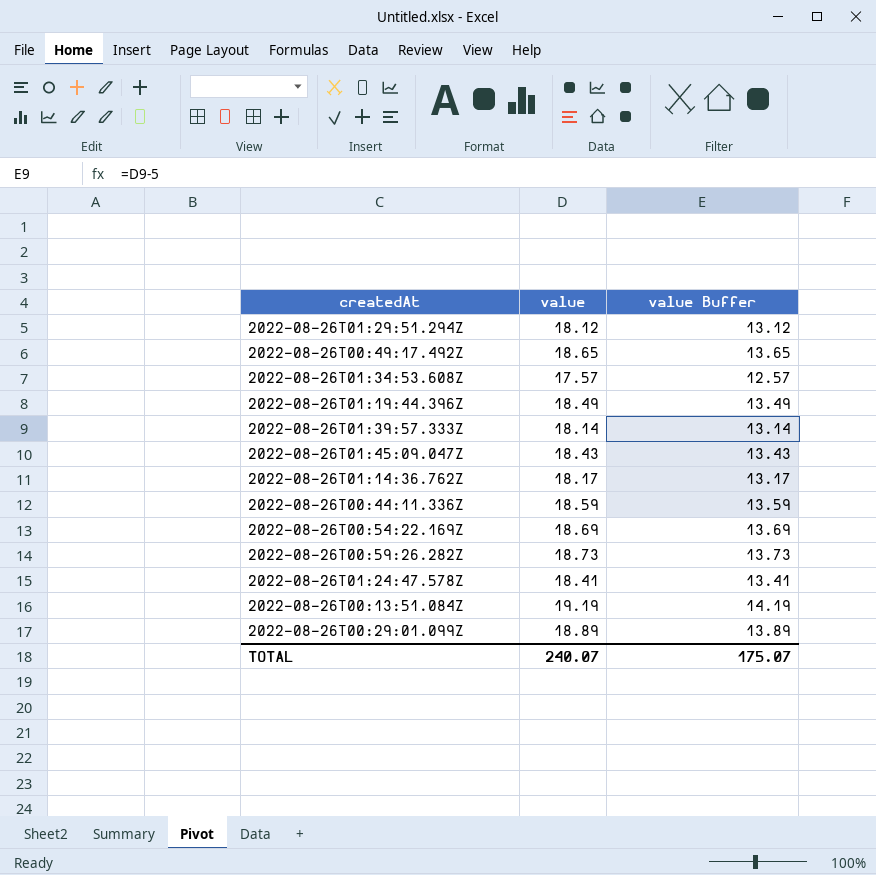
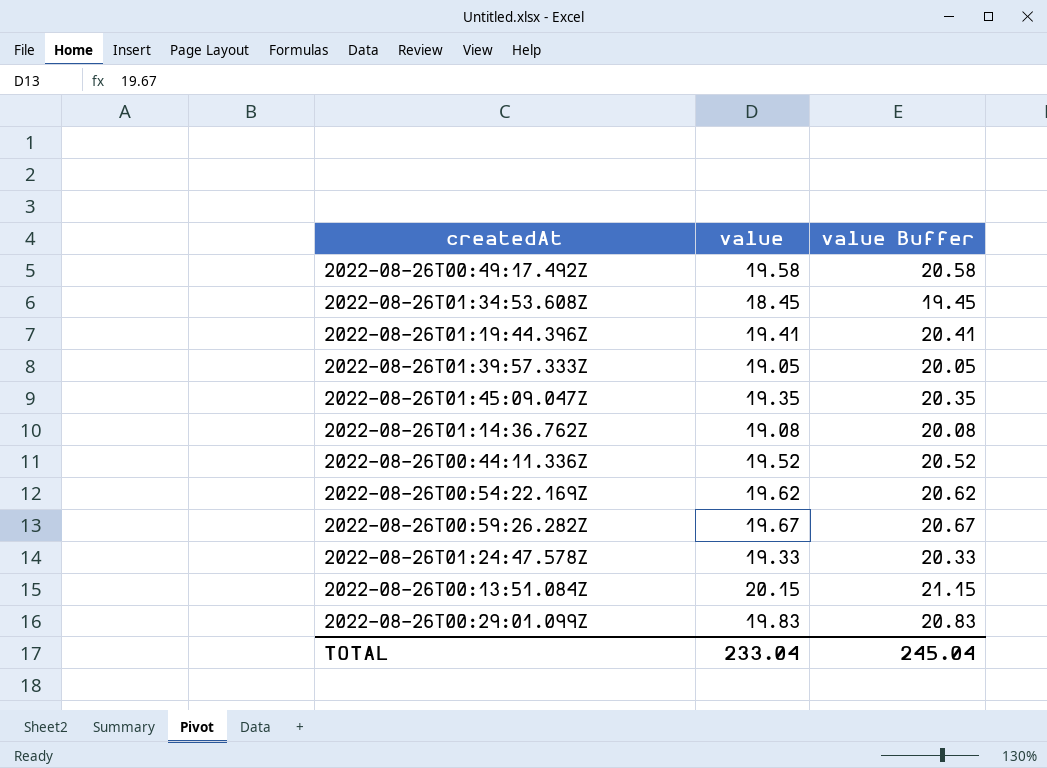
column value Buffer | formula: [value] - 5 -> [value] + 1
row 2022-08-26T01:29:51.294Z: 18.12 | 13.12 -> none
2022-08-26T00:49:17.492Z | value: 18.65 -> 19.58
2022-08-26T01:34:53.608Z | value: 17.57 -> 18.45
2022-08-26T01:19:44.396Z | value: 18.49 -> 19.41
2022-08-26T01:39:57.333Z | value: 18.14 -> 19.05
2022-08-26T01:45:09.047Z | value: 18.43 -> 19.35
2022-08-26T01:14:36.762Z | value: 18.17 -> 19.08
2022-08-26T00:44:11.336Z | value: 18.59 -> 19.52
2022-08-26T00:54:22.169Z | value: 18.69 -> 19.62
2022-08-26T00:59:26.282Z | value: 18.73 -> 19.67
2022-08-26T01:24:47.578Z | value: 18.41 -> 19.33
2022-08-26T00:13:51.084Z | value: 19.19 -> 20.15
2022-08-26T00:29:01.099Z | value: 18.89 -> 19.83
TOTAL | value: 240.07 -> 233.04
TOTAL | value Buffer: 175.07 -> 245.04

